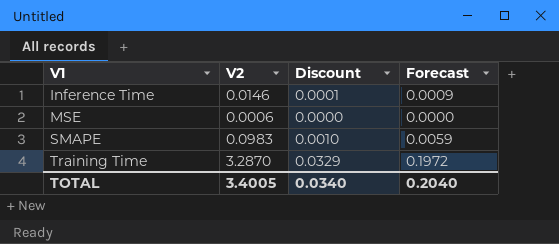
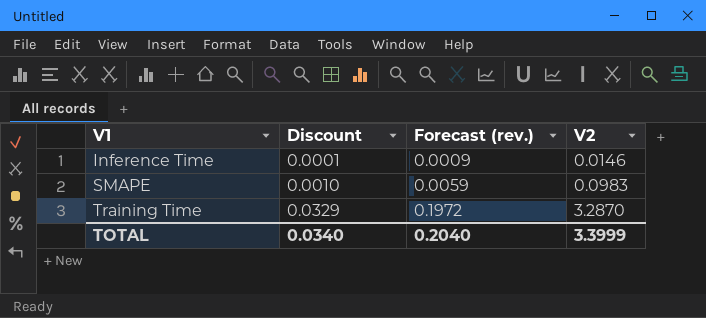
column name: Forecast -> Forecast (rev.)
column V2 | position: 2 -> 4
row MSE: 0.0006 | 0.0000 | 0.0000 -> none
TOTAL | V2: 3.4005 -> 3.3999

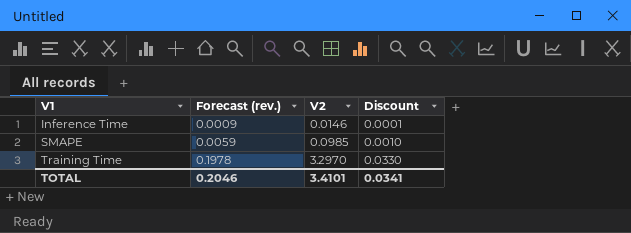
column Discount | position: 2 -> 4
SMAPE | V2: 0.0983 -> 0.0985
Training Time | Forecast (rev.): 0.1972 -> 0.1978
Training Time | V2: 3.2870 -> 3.2970
Training Time | Discount: 0.0329 -> 0.0330
TOTAL | Forecast (rev.): 0.2040 -> 0.2046
TOTAL | V2: 3.3999 -> 3.4101
TOTAL | Discount: 0.0340 -> 0.0341

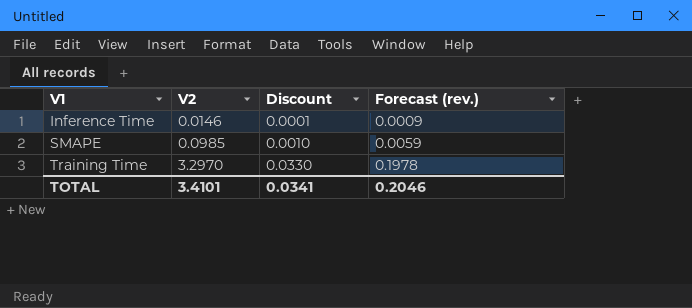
column Forecast (rev.) | position: 2 -> 4

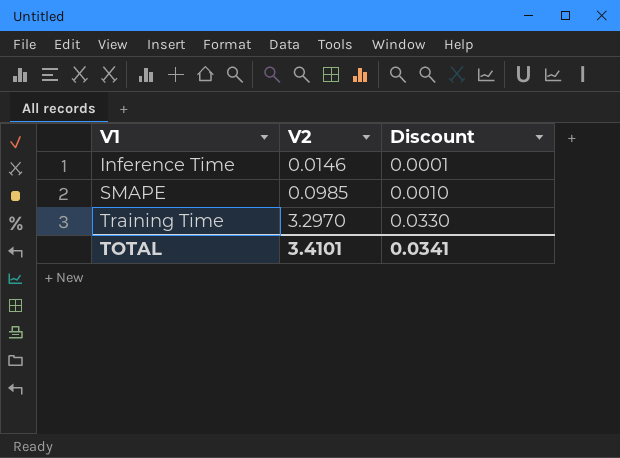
column Forecast (rev.) | formula: [V2] * 0.06 -> none

